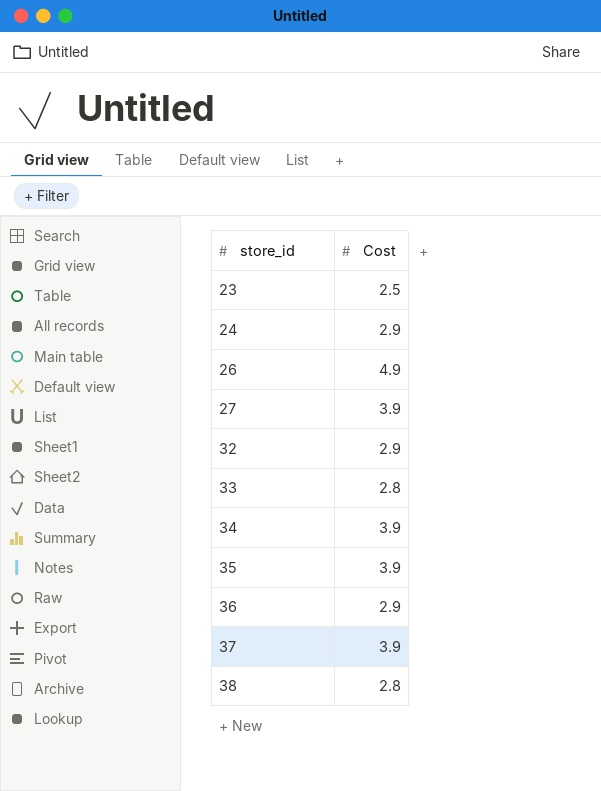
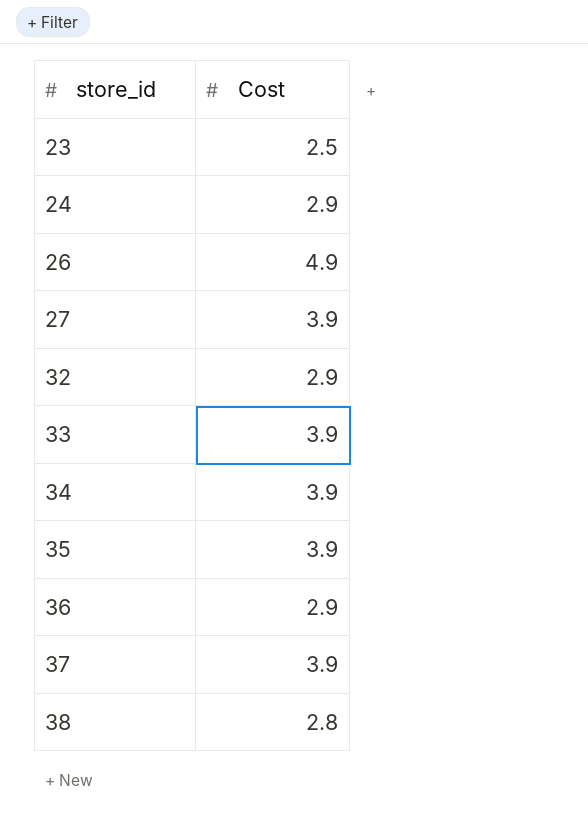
33 | Cost: 2.8 -> 3.9

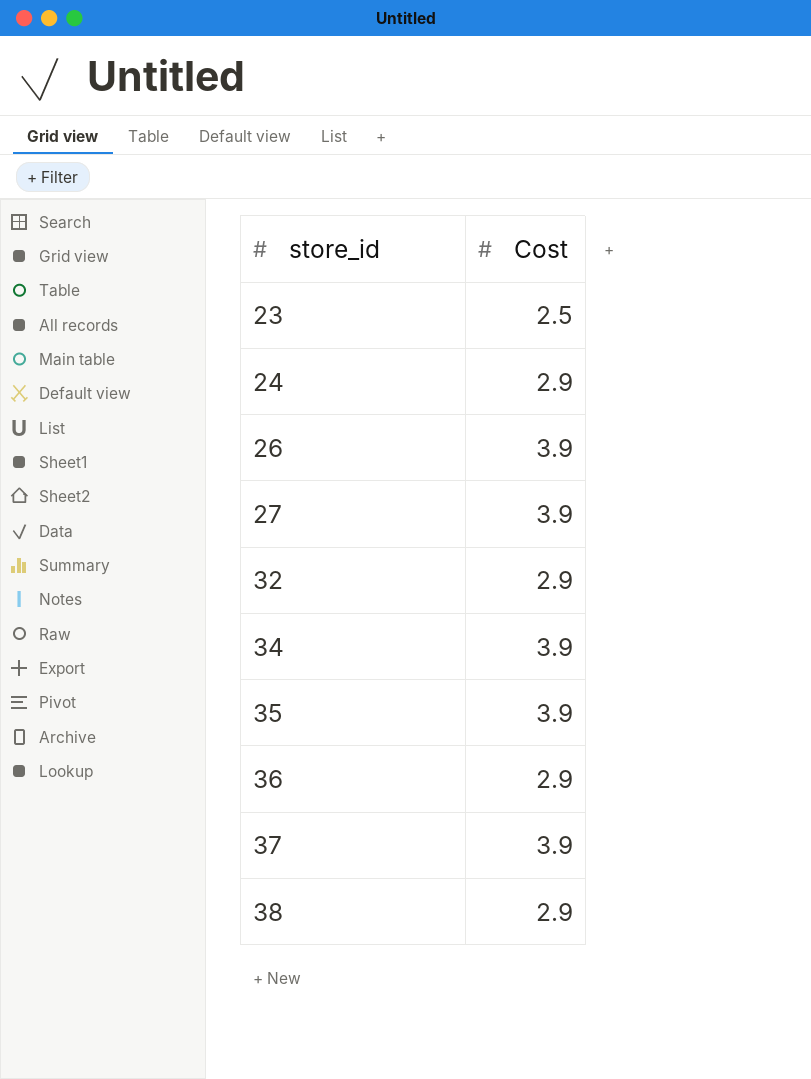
row 33: 3.9 -> none
26 | Cost: 4.9 -> 3.9
38 | Cost: 2.8 -> 2.9

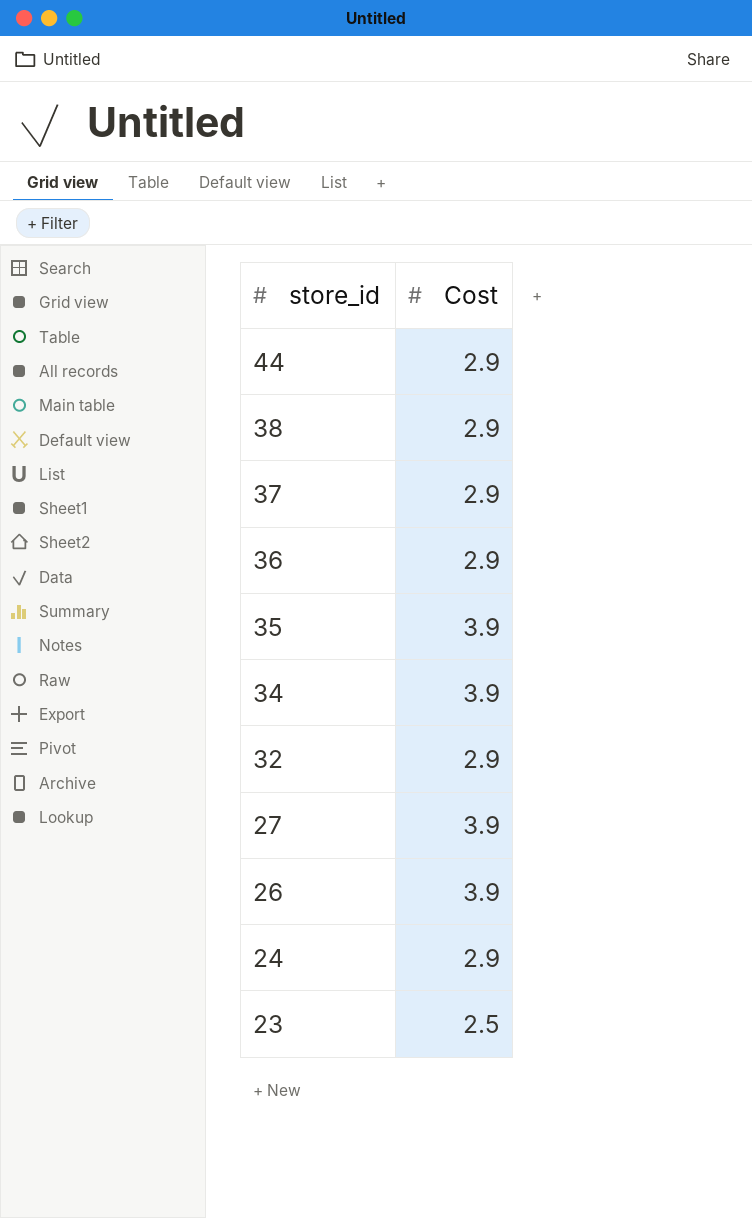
row order: store_id ascending -> store_id descending
row 44: none -> 2.9
37 | Cost: 3.9 -> 2.9

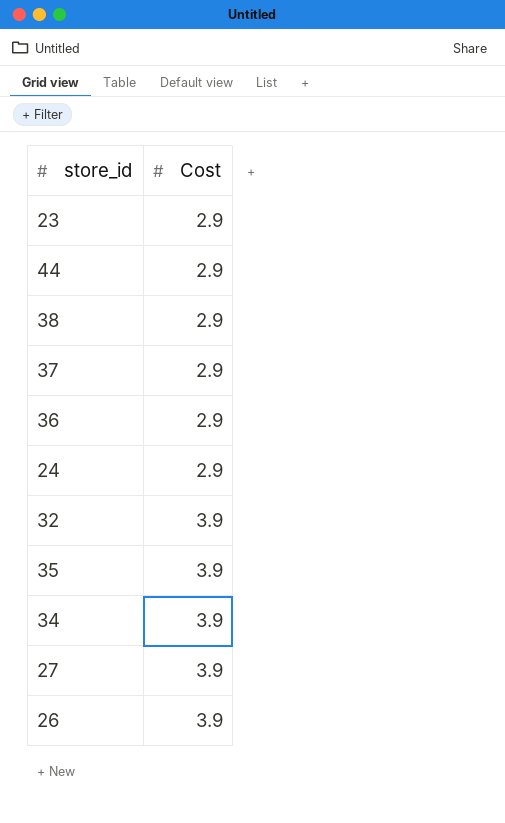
row order: store_id descending -> Cost ascending
23 | Cost: 2.5 -> 2.9
32 | Cost: 2.9 -> 3.9

